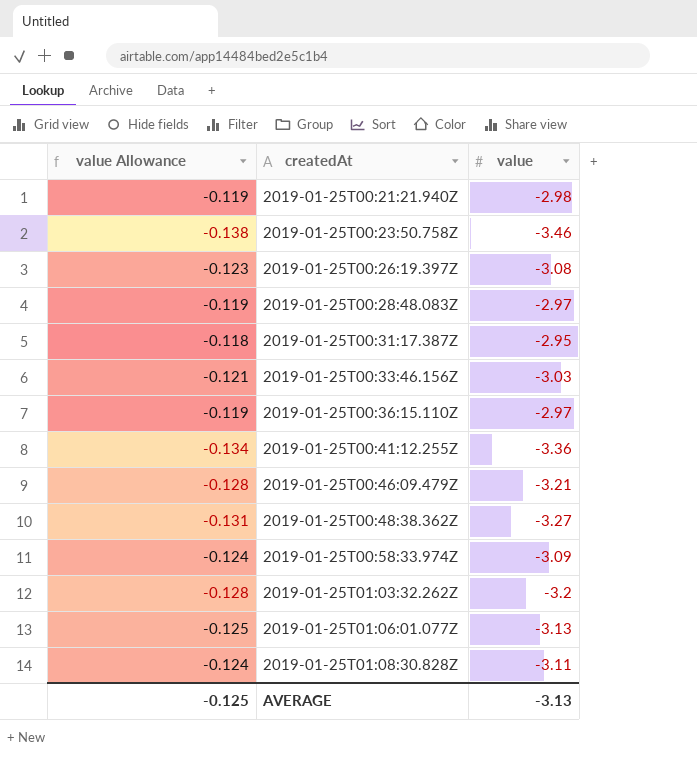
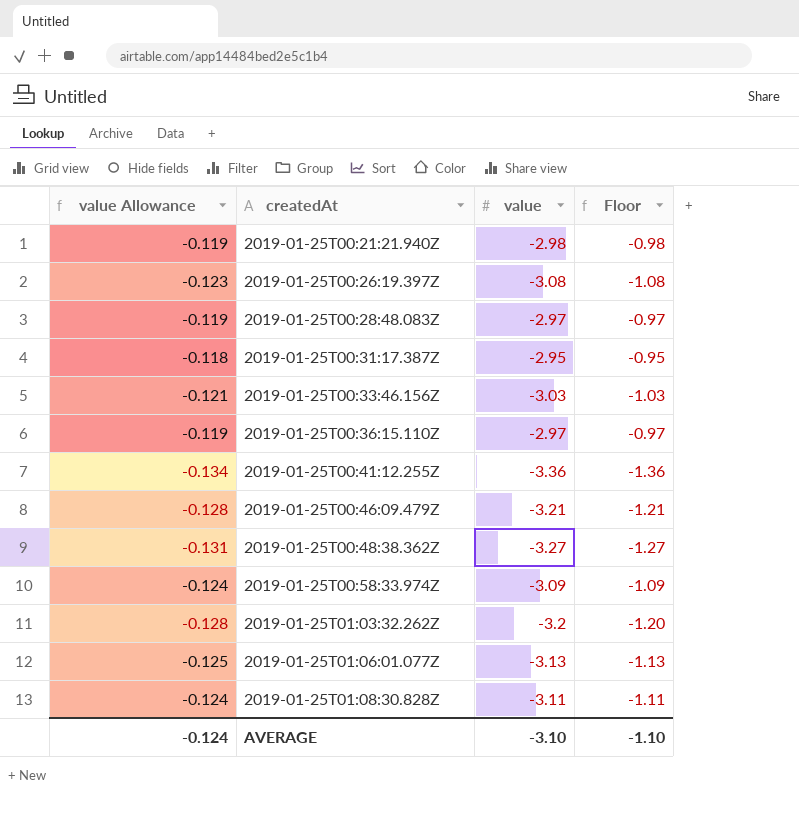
column Floor | formula: none -> [value] + 2
row 2019-01-25T00:23:50.758Z: -0.138 | -3.46 -> none
AVERAGE | value Allowance: -0.125 -> -0.124
AVERAGE | value: -3.13 -> -3.10

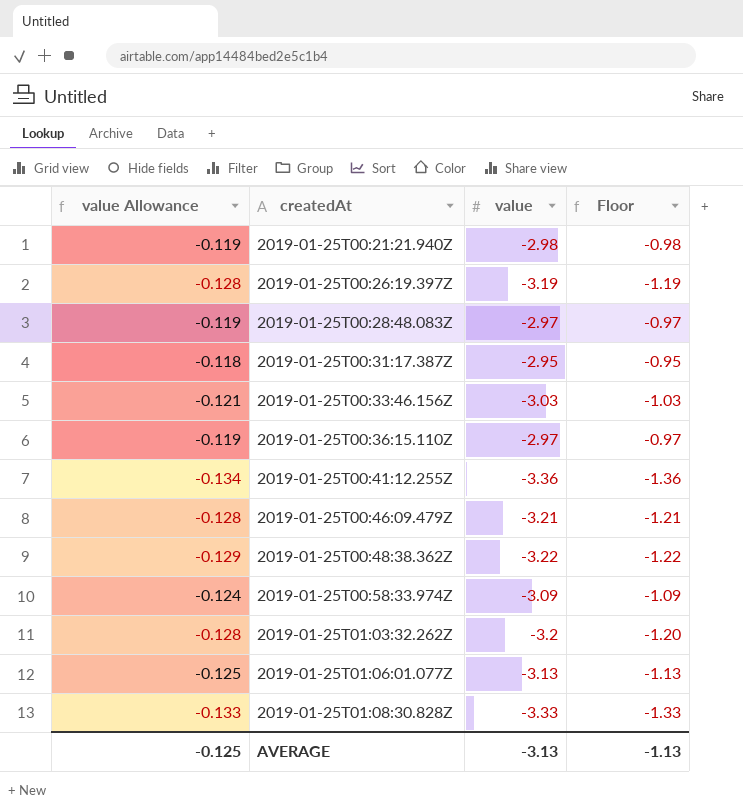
2019-01-25T00:26:19.397Z | value Allowance: -0.123 -> -0.128
2019-01-25T00:26:19.397Z | value: -3.08 -> -3.19
2019-01-25T00:26:19.397Z | Floor: -1.08 -> -1.19
2019-01-25T00:48:38.362Z | value Allowance: -0.131 -> -0.129
2019-01-25T00:48:38.362Z | value: -3.27 -> -3.22
2019-01-25T00:48:38.362Z | Floor: -1.27 -> -1.22
2019-01-25T01:08:30.828Z | value Allowance: -0.124 -> -0.133
2019-01-25T01:08:30.828Z | value: -3.11 -> -3.33
2019-01-25T01:08:30.828Z | Floor: -1.11 -> -1.33
AVERAGE | value Allowance: -0.124 -> -0.125
AVERAGE | value: -3.10 -> -3.13
AVERAGE | Floor: -1.10 -> -1.13

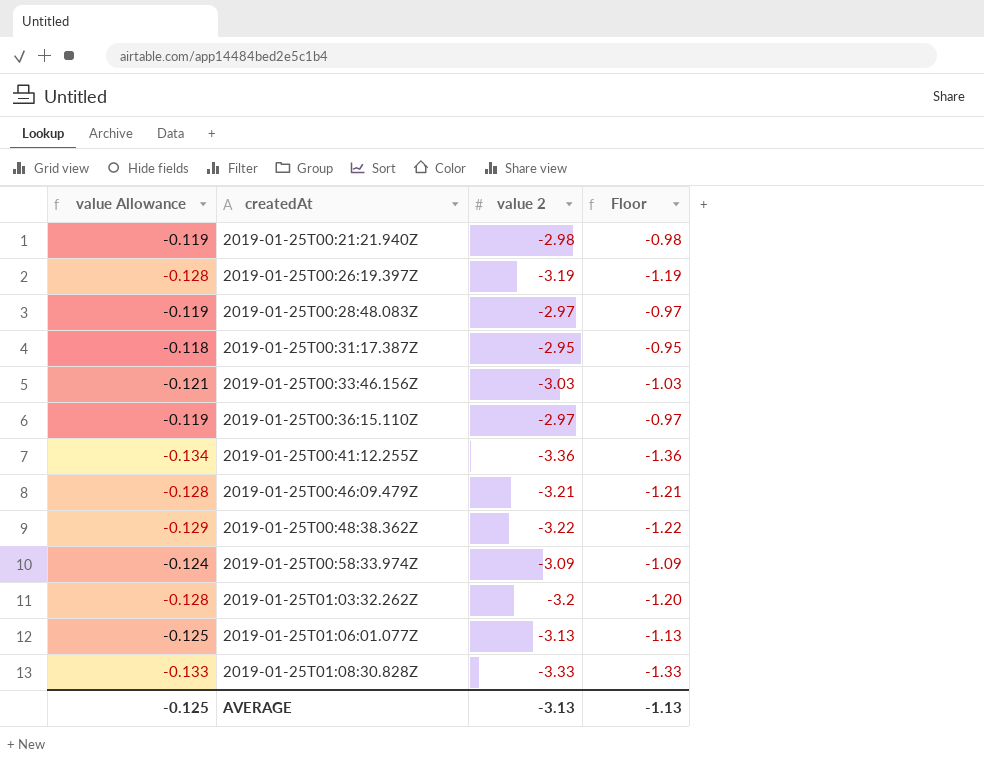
column name: value -> value 2

